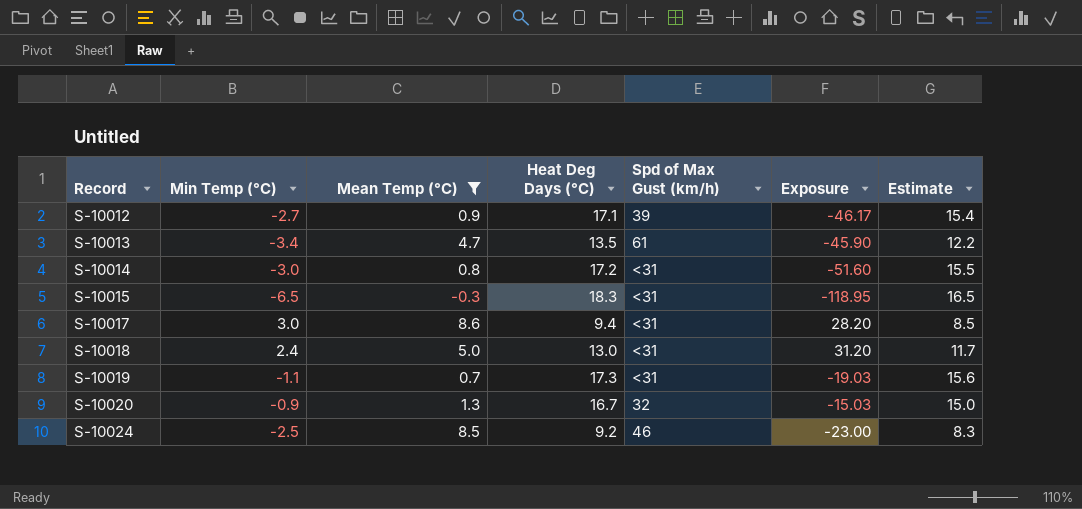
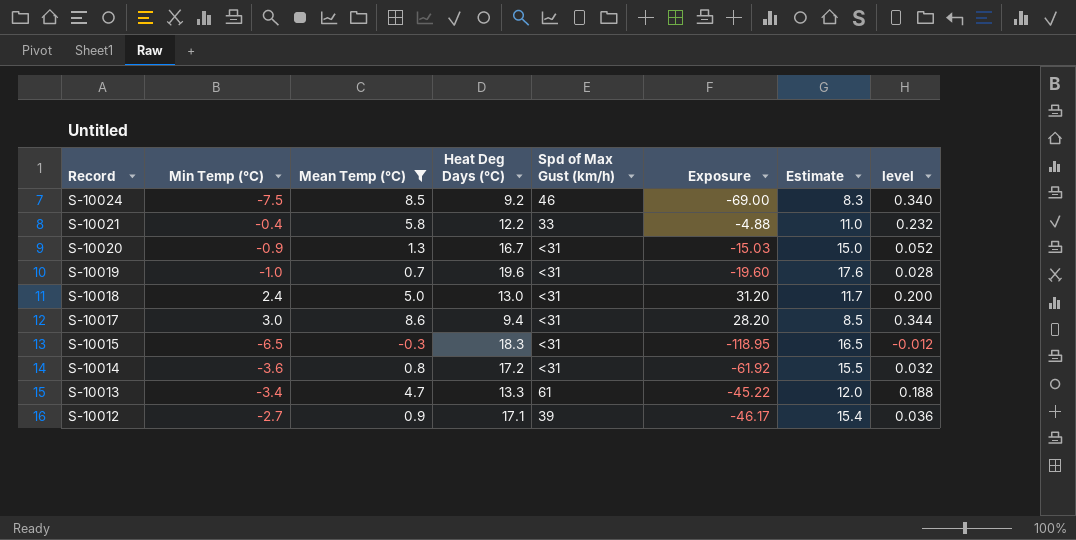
row order: Record ascending -> Record descending
column level | formula: none -> [Mean Temp (°C)] * 0.04
S-10024 | Min Temp (°C): -2.5 -> -7.5
S-10024 | Exposure: -23.00 -> -69.00
row S-10021: none -> -0.4 | 5.8 | 12.2 | 33 | -4.88 | 11.0 | 0.232
S-10020 | Spd of Max Gust (km/h): 32 -> <31
S-10019 | Min Temp (°C): -1.1 -> -1.0
S-10019 | Heat Deg Days (°C): 17.3 -> 19.6
S-10019 | Exposure: -19.03 -> -19.60
S-10019 | Estimate: 15.6 -> 17.6
S-10014 | Min Temp (°C): -3.0 -> -3.6
S-10014 | Exposure: -51.60 -> -61.92
S-10013 | Heat Deg Days (°C): 13.5 -> 13.3
S-10013 | Exposure: -45.90 -> -45.22
S-10013 | Estimate: 12.2 -> 12.0

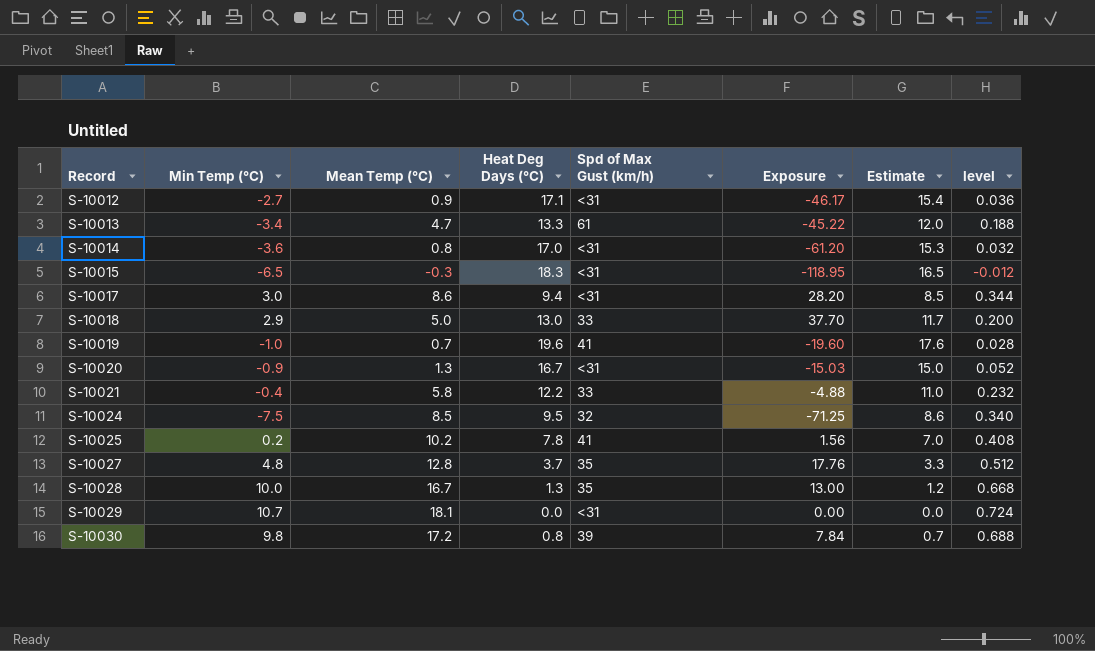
filter: Mean Temp (°C) <= 8.6 -> none
row order: Record descending -> Record ascending
S-10012 | Spd of Max Gust (km/h): 39 -> <31
S-10014 | Heat Deg Days (°C): 17.2 -> 17.0
S-10014 | Exposure: -61.92 -> -61.20
S-10014 | Estimate: 15.5 -> 15.3
S-10018 | Min Temp (°C): 2.4 -> 2.9
S-10018 | Spd of Max Gust (km/h): <31 -> 33
S-10018 | Exposure: 31.20 -> 37.70
S-10019 | Spd of Max Gust (km/h): <31 -> 41
S-10024 | Heat Deg Days (°C): 9.2 -> 9.5
S-10024 | Spd of Max Gust (km/h): 46 -> 32
S-10024 | Exposure: -69.00 -> -71.25
S-10024 | Estimate: 8.3 -> 8.6

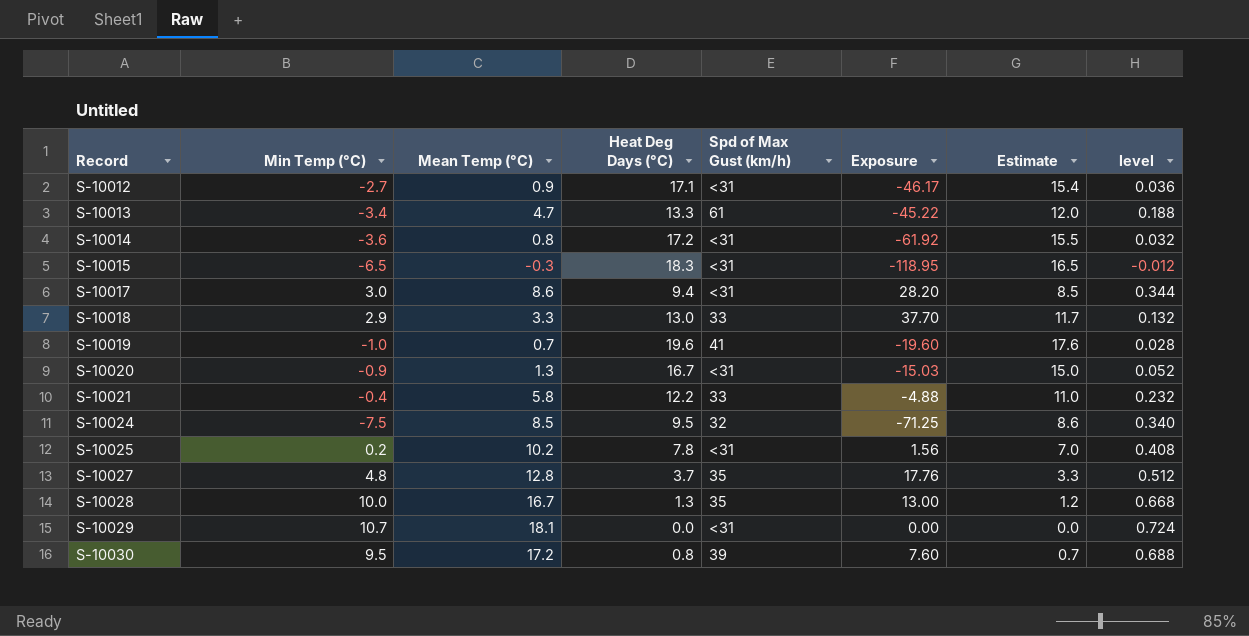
S-10014 | Heat Deg Days (°C): 17.0 -> 17.2
S-10014 | Exposure: -61.20 -> -61.92
S-10014 | Estimate: 15.3 -> 15.5
S-10018 | Mean Temp (°C): 5.0 -> 3.3
S-10018 | level: 0.200 -> 0.132
S-10025 | Spd of Max Gust (km/h): 41 -> <31
S-10030 | Min Temp (°C): 9.8 -> 9.5
S-10030 | Exposure: 7.84 -> 7.60

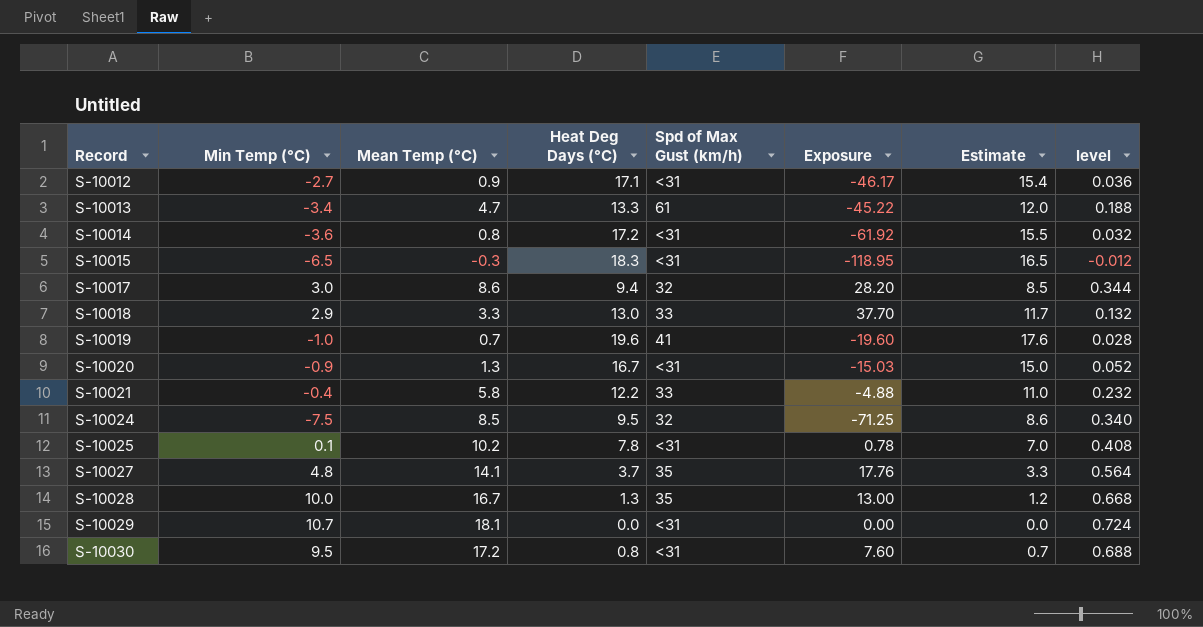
S-10017 | Spd of Max Gust (km/h): <31 -> 32
S-10025 | Min Temp (°C): 0.2 -> 0.1
S-10025 | Exposure: 1.56 -> 0.78
S-10027 | Mean Temp (°C): 12.8 -> 14.1
S-10027 | level: 0.512 -> 0.564
S-10030 | Spd of Max Gust (km/h): 39 -> <31

